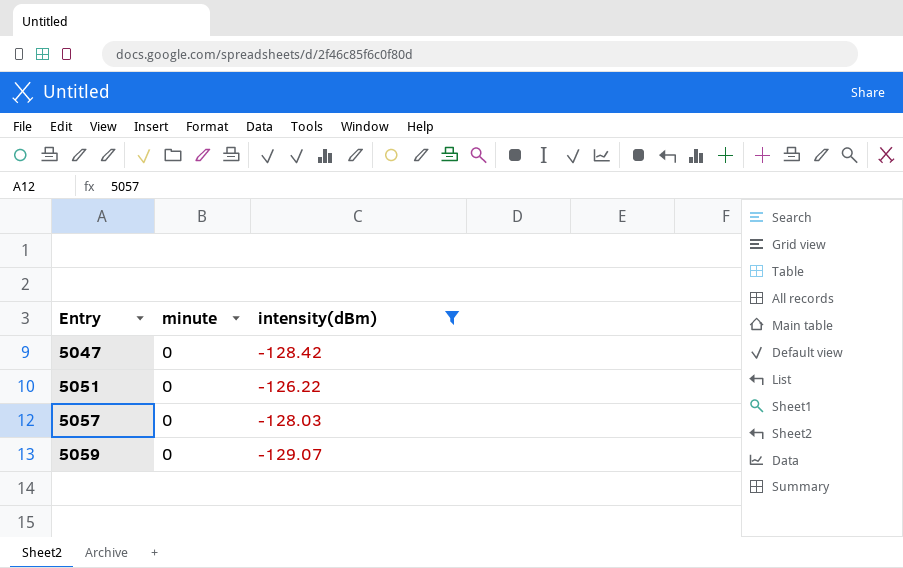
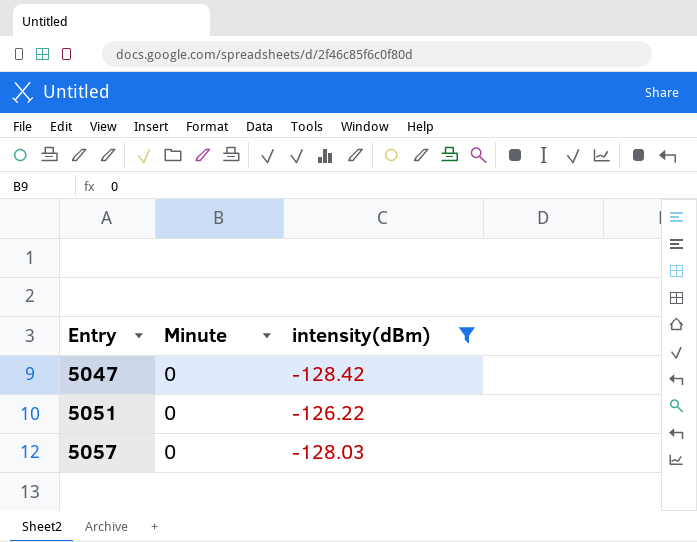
column name: minute -> Minute
row 5059: 0 | -129.07 -> none

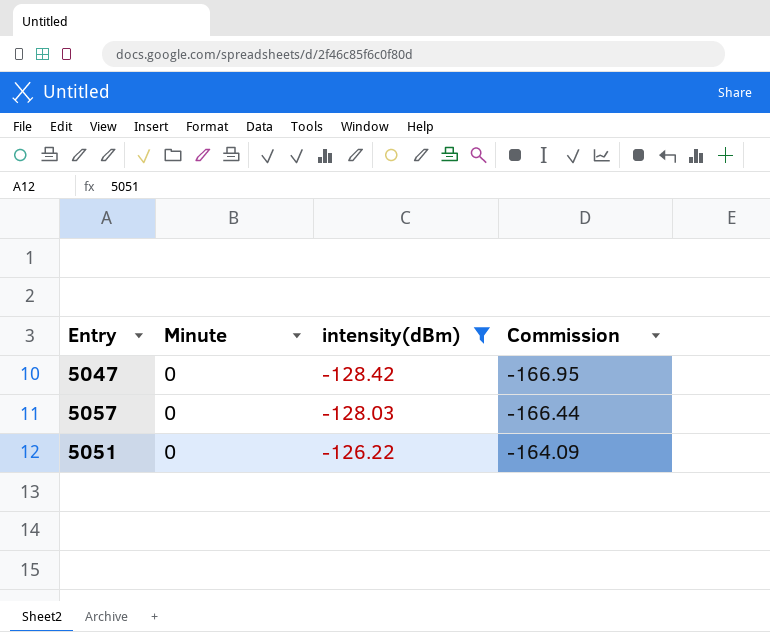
row order: Entry ascending -> intensity(dBm) ascending
column Commission | formula: none -> [intensity(dBm)] * 1.3

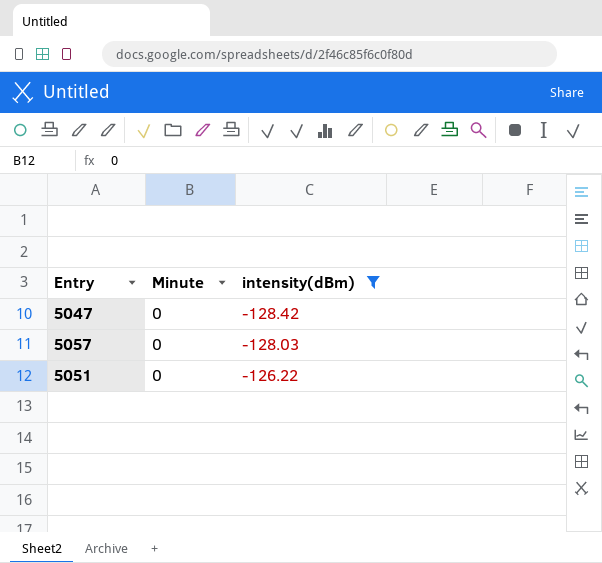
column Commission | formula: [intensity(dBm)] * 1.3 -> none

